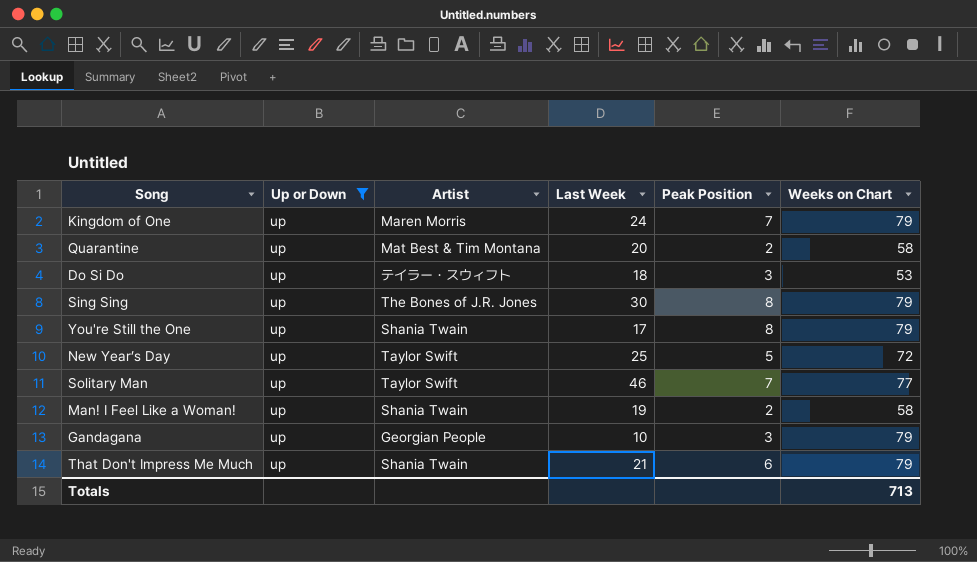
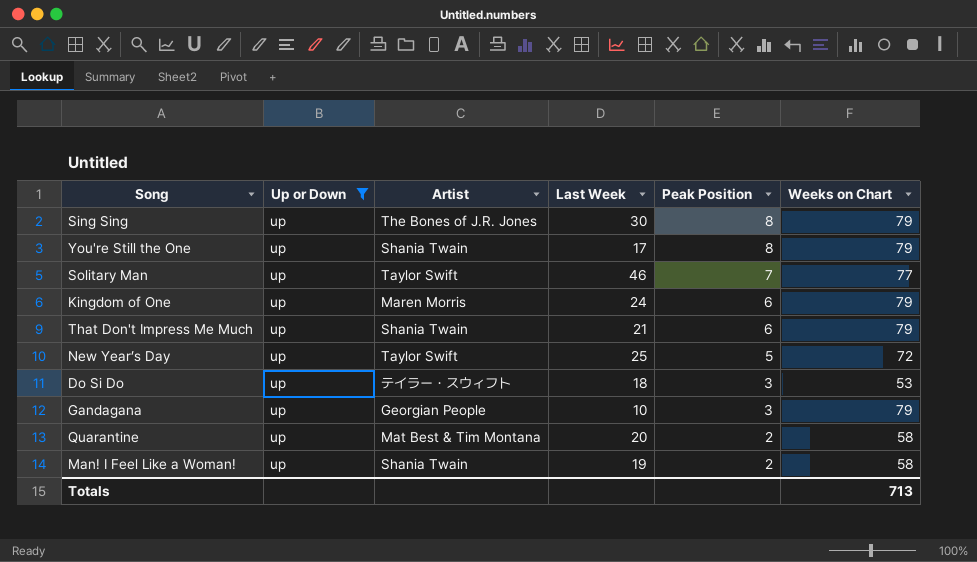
row order: none -> Peak Position descending
Kingdom of One | Peak Position: 7 -> 6

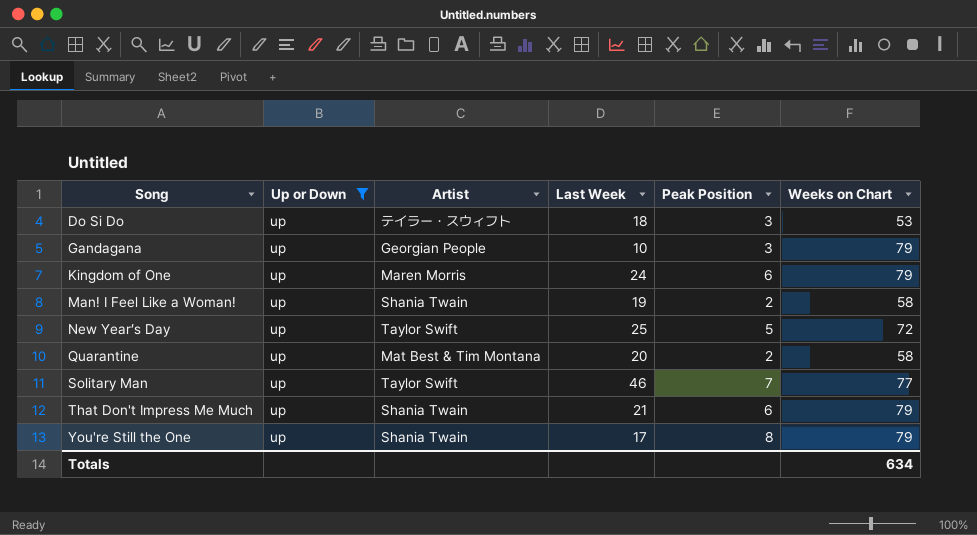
row order: Peak Position descending -> Song ascending
row Sing Sing: up | The Bones of J.R. Jones | 30 | 8 | 79 -> none
Totals | Weeks on Chart: 713 -> 634

